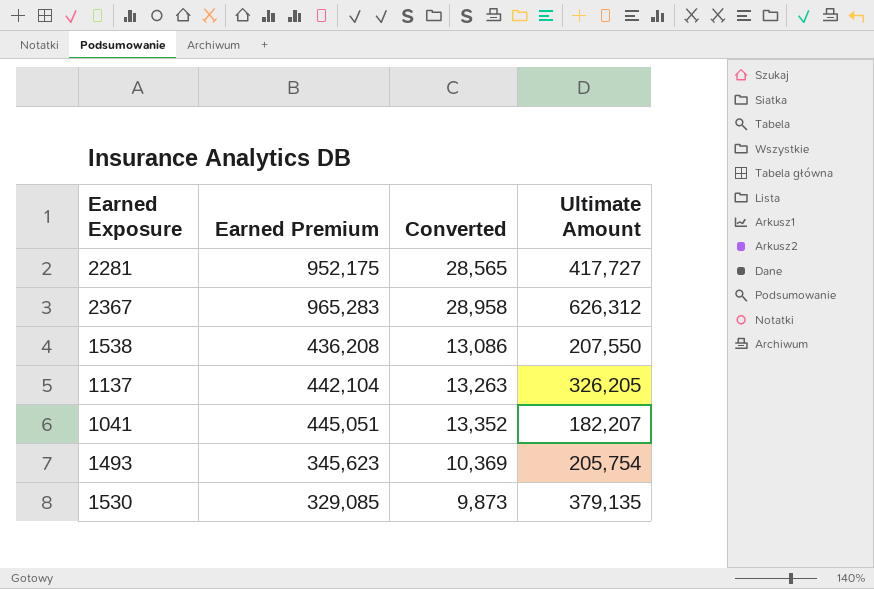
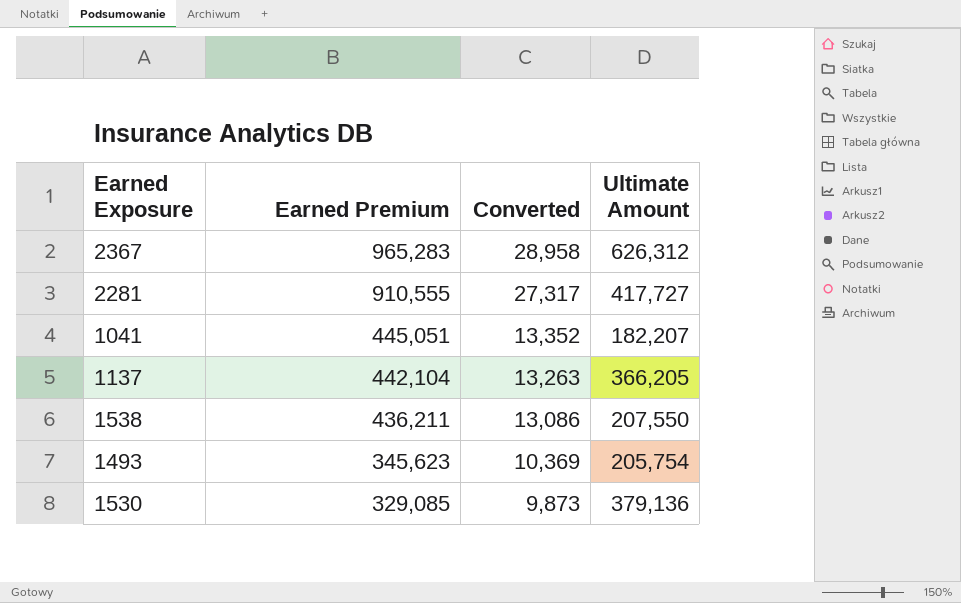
row order: none -> Earned Premium descending
2281 | Earned Premium: 952,175 -> 910,555
2281 | Converted: 28,565 -> 27,317
1137 | Ultimate Amount: 326,205 -> 366,205
1538 | Earned Premium: 436,208 -> 436,211
1530 | Ultimate Amount: 379,135 -> 379,136

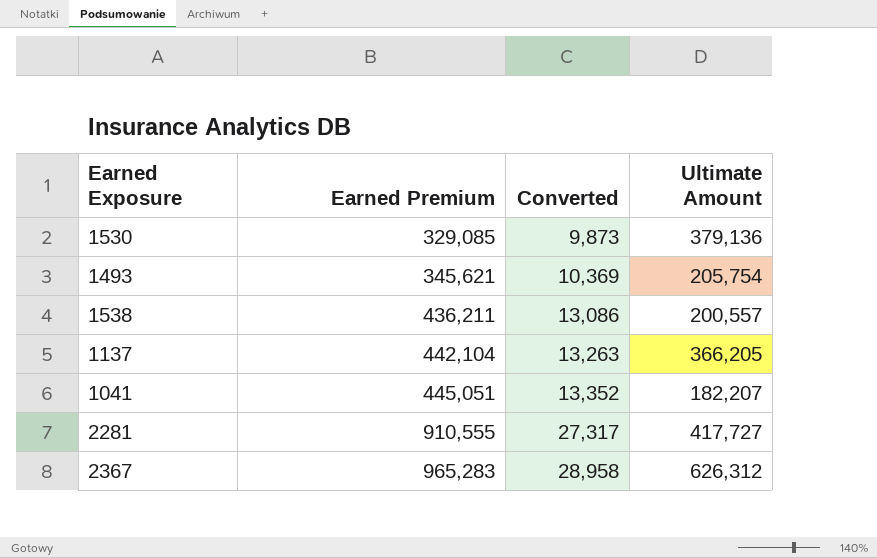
row order: Earned Premium descending -> Earned Premium ascending
1493 | Earned Premium: 345,623 -> 345,621
1538 | Ultimate Amount: 207,550 -> 200,557

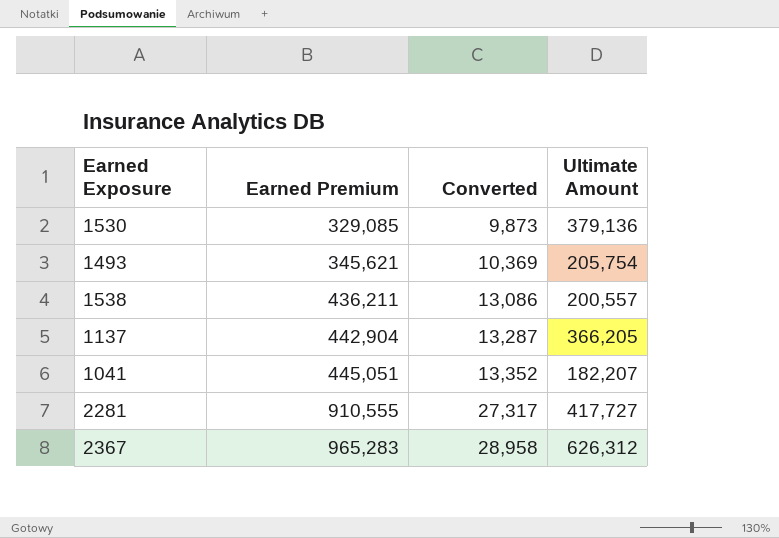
1137 | Earned Premium: 442,104 -> 442,904
1137 | Converted: 13,263 -> 13,287

